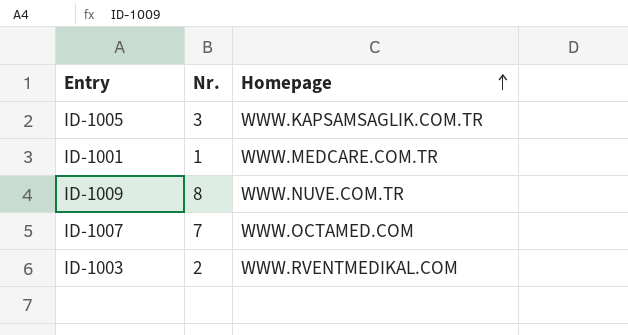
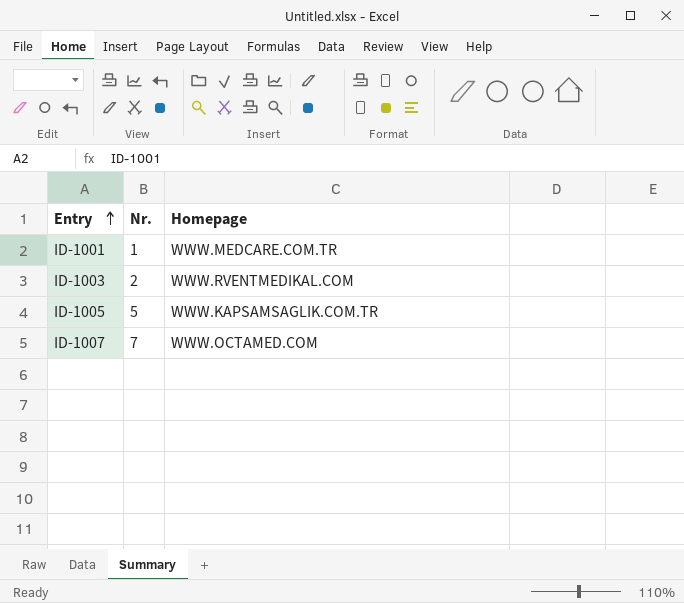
row order: Homepage ascending -> Entry ascending
row ID-1009: 8 | WWW.NUVE.COM.TR -> none
ID-1005 | Nr.: 3 -> 5

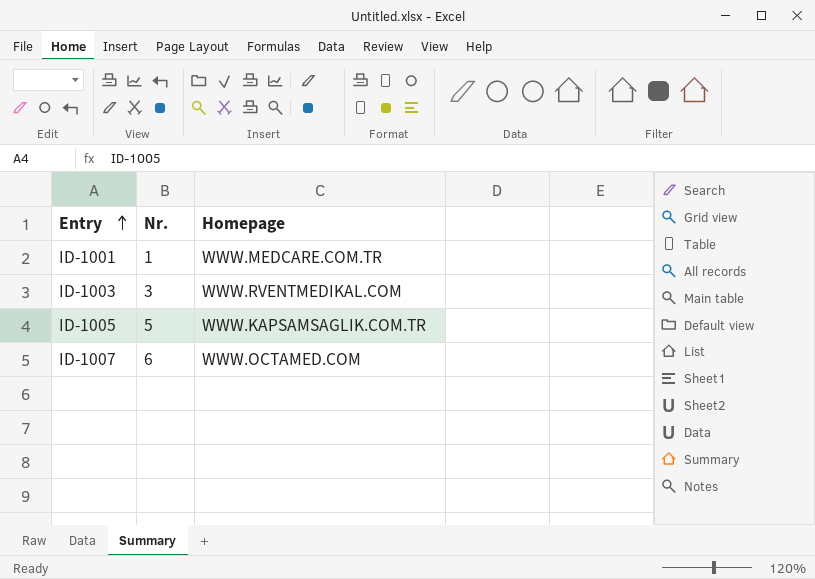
ID-1003 | Nr.: 2 -> 3
ID-1007 | Nr.: 7 -> 6

